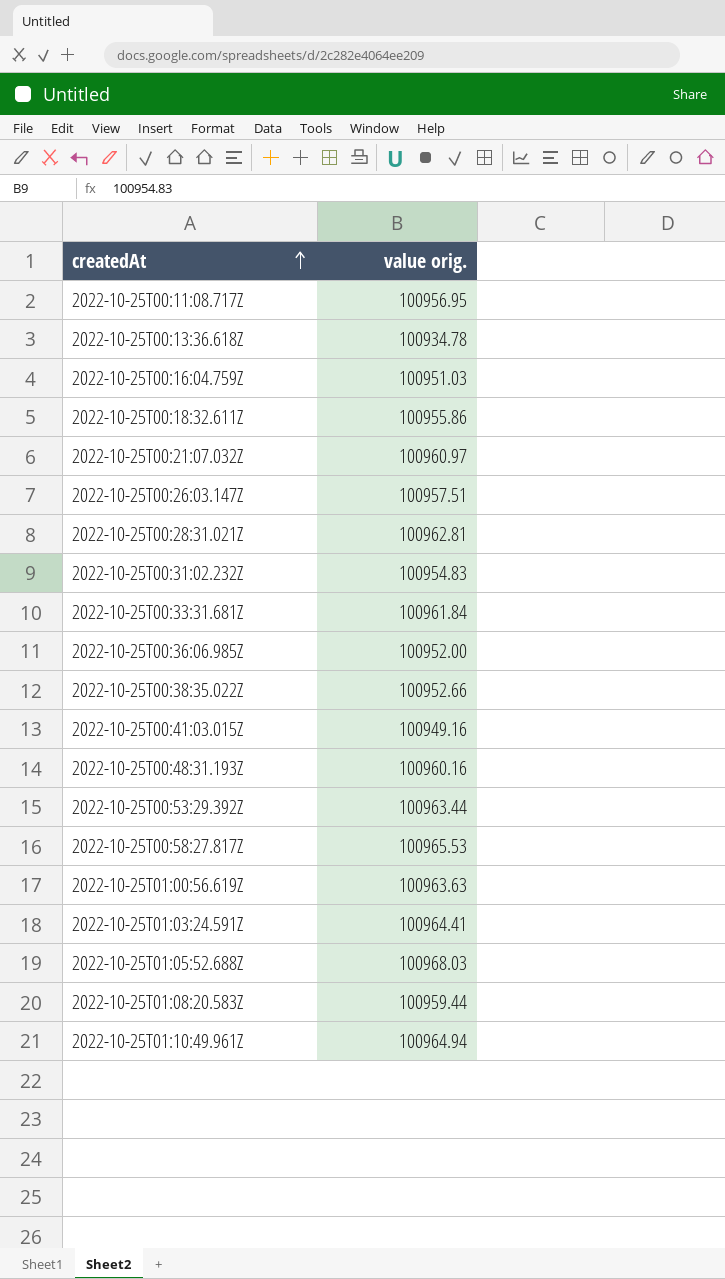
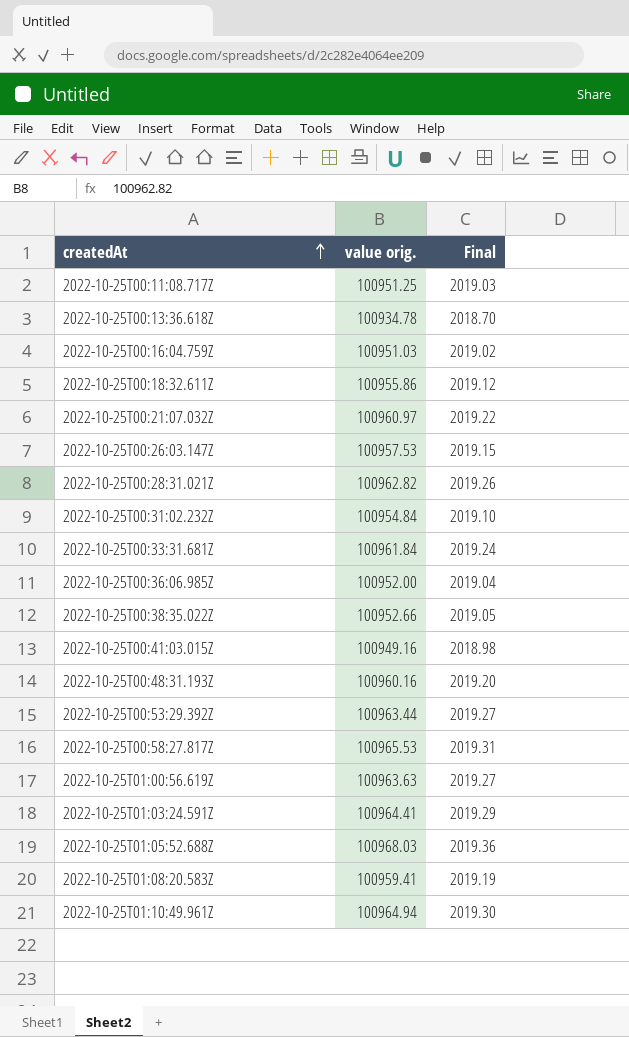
column Final | formula: none -> [value orig.] * 0.02
2022-10-25T00:11:08.717Z | value orig.: 100956.95 -> 100951.25
2022-10-25T00:26:03.147Z | value orig.: 100957.51 -> 100957.53
2022-10-25T00:28:31.021Z | value orig.: 100962.81 -> 100962.82
2022-10-25T00:31:02.232Z | value orig.: 100954.83 -> 100954.84
2022-10-25T01:08:20.583Z | value orig.: 100959.44 -> 100959.41

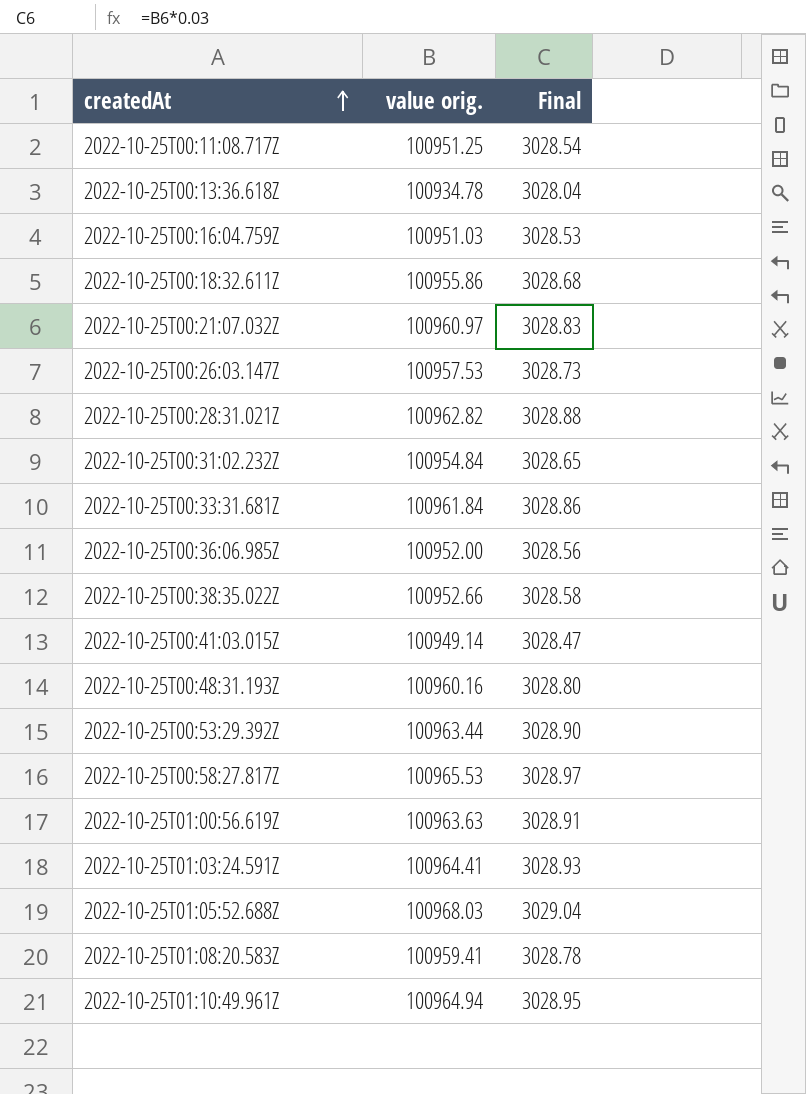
column Final | formula: [value orig.] * 0.02 -> [value orig.] * 0.03
2022-10-25T00:41:03.015Z | value orig.: 100949.16 -> 100949.14

